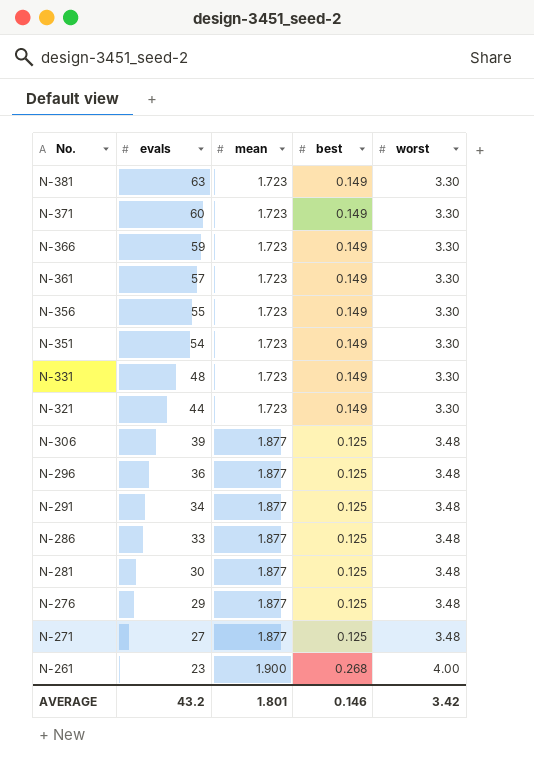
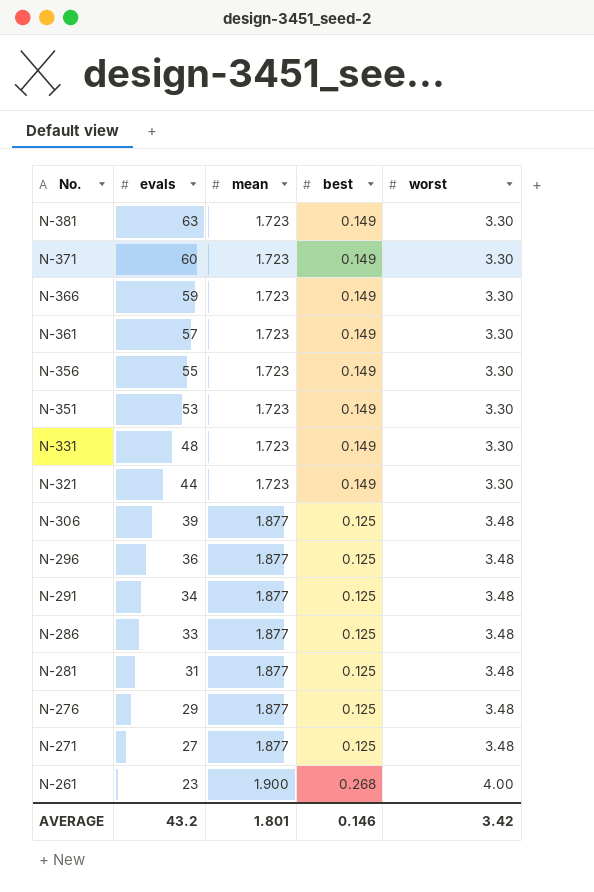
N-351 | evals: 54 -> 53
N-281 | evals: 30 -> 31

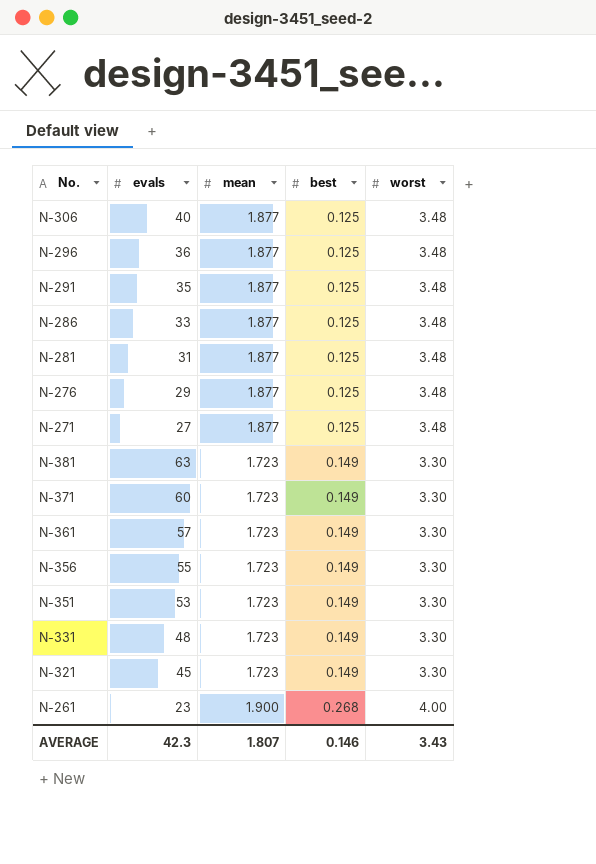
row order: No. descending -> best ascending
row N-366: 59 | 1.723 | 0.149 | 3.30 -> none
N-306 | evals: 39 -> 40
N-291 | evals: 34 -> 35
N-321 | evals: 44 -> 45
AVERAGE | evals: 43.2 -> 42.3
AVERAGE | mean: 1.801 -> 1.807
AVERAGE | worst: 3.42 -> 3.43

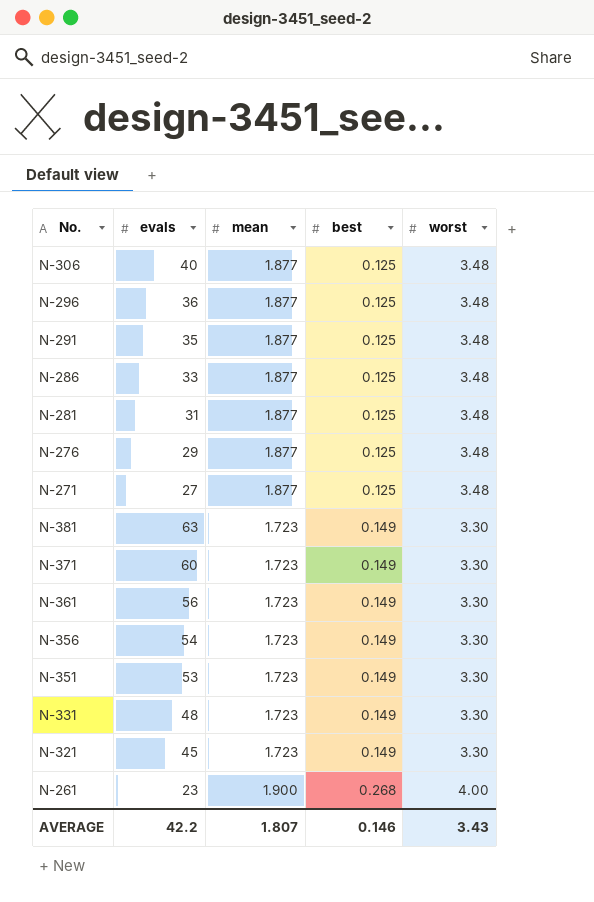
N-361 | evals: 57 -> 56
N-356 | evals: 55 -> 54
AVERAGE | evals: 42.3 -> 42.2

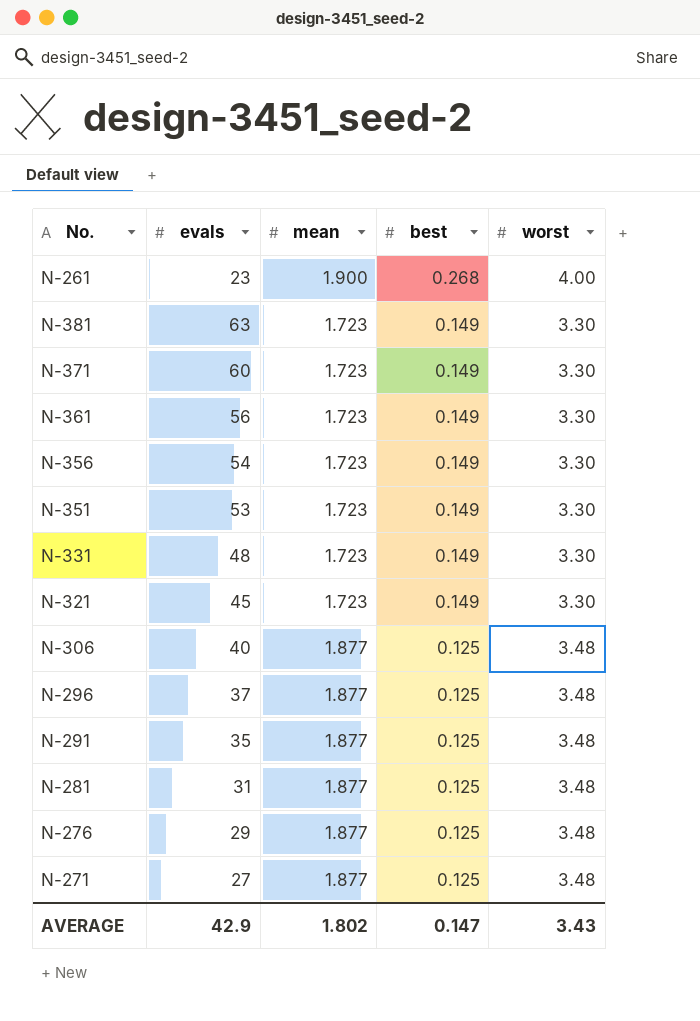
row order: best ascending -> best descending
row N-286: 33 | 1.877 | 0.125 | 3.48 -> none
N-296 | evals: 36 -> 37
AVERAGE | evals: 42.2 -> 42.9
AVERAGE | mean: 1.807 -> 1.802
AVERAGE | best: 0.146 -> 0.147

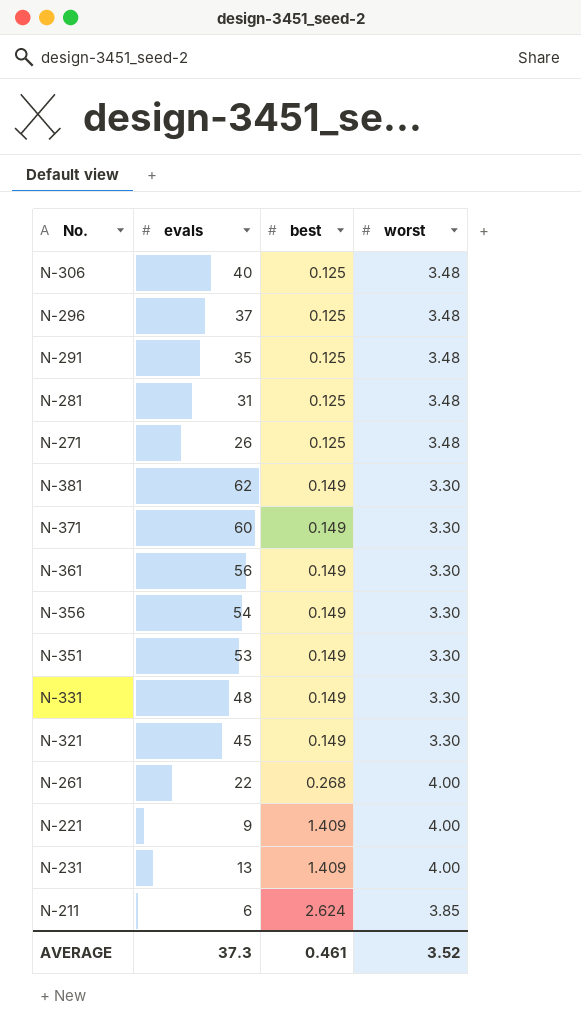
row order: best descending -> best ascending
column mean | position: 3 -> none
row N-276: 29 | 1.877 | 0.125 | 3.48 -> none
N-271 | evals: 27 -> 26
N-381 | evals: 63 -> 62
N-261 | evals: 23 -> 22
row N-221: none -> 9 | 1.409 | 4.00
row N-231: none -> 13 | 1.409 | 4.00
row N-211: none -> 6 | 2.624 | 3.85
AVERAGE | evals: 42.9 -> 37.3
AVERAGE | best: 0.147 -> 0.461
AVERAGE | worst: 3.43 -> 3.52

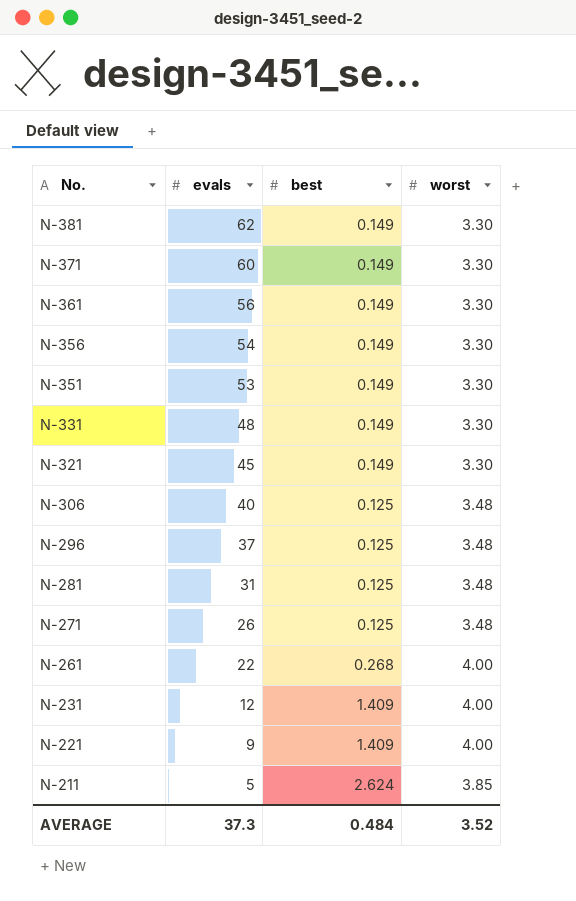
row order: best ascending -> No. descending
row N-291: 35 | 0.125 | 3.48 -> none
N-231 | evals: 13 -> 12
N-211 | evals: 6 -> 5
AVERAGE | best: 0.461 -> 0.484

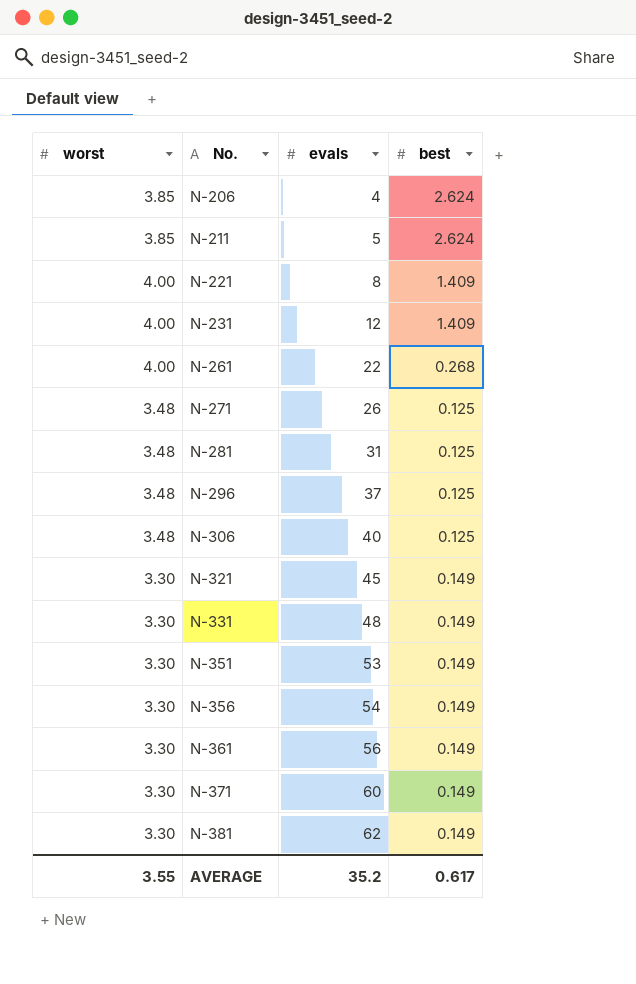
row order: No. descending -> No. ascending
column worst | position: 4 -> 1
row N-206: none -> 3.85 | 4 | 2.624
N-221 | evals: 9 -> 8
AVERAGE | worst: 3.52 -> 3.55
AVERAGE | evals: 37.3 -> 35.2
AVERAGE | best: 0.484 -> 0.617

